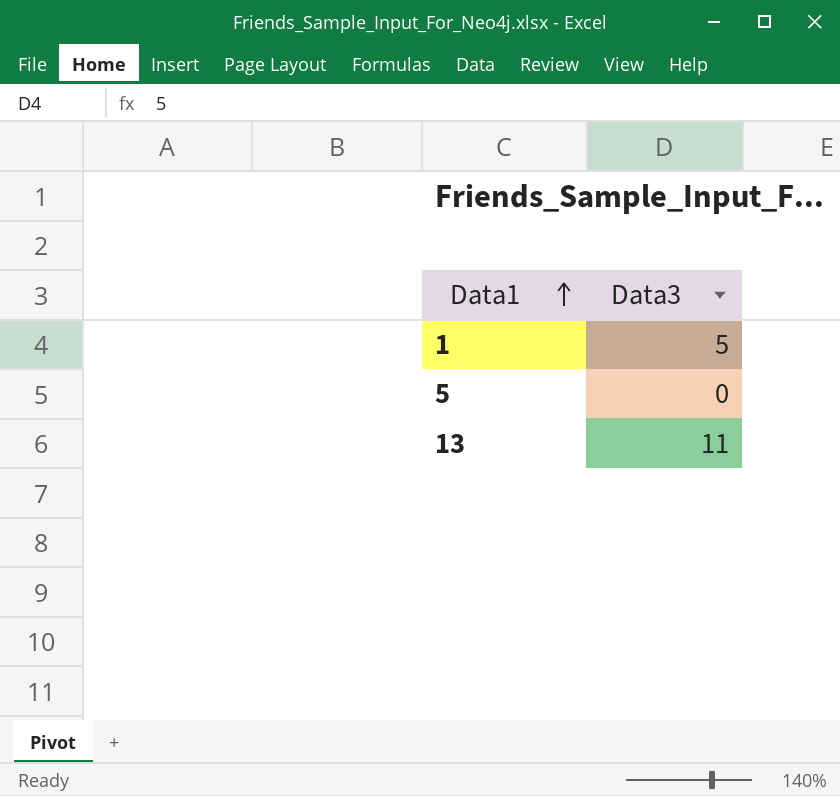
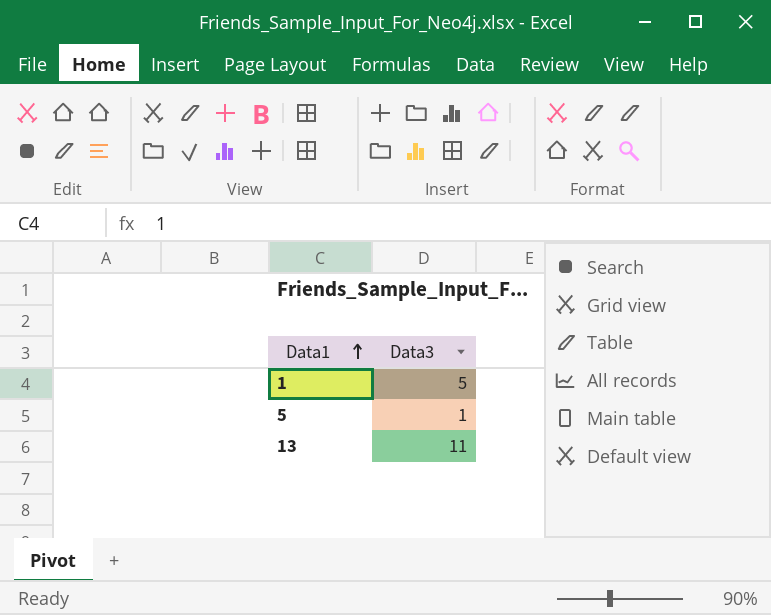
5 | Data3: 0 -> 1

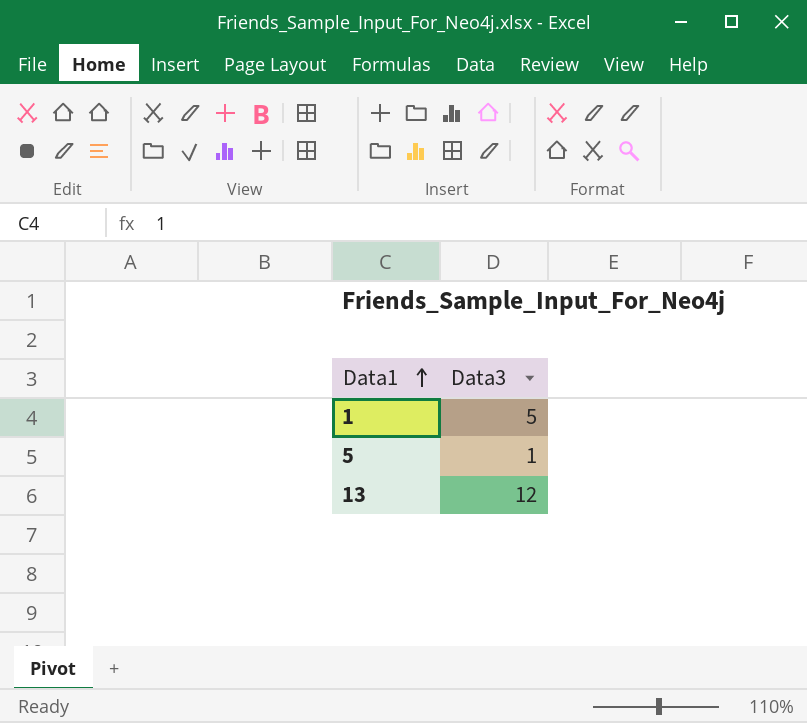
13 | Data3: 11 -> 12

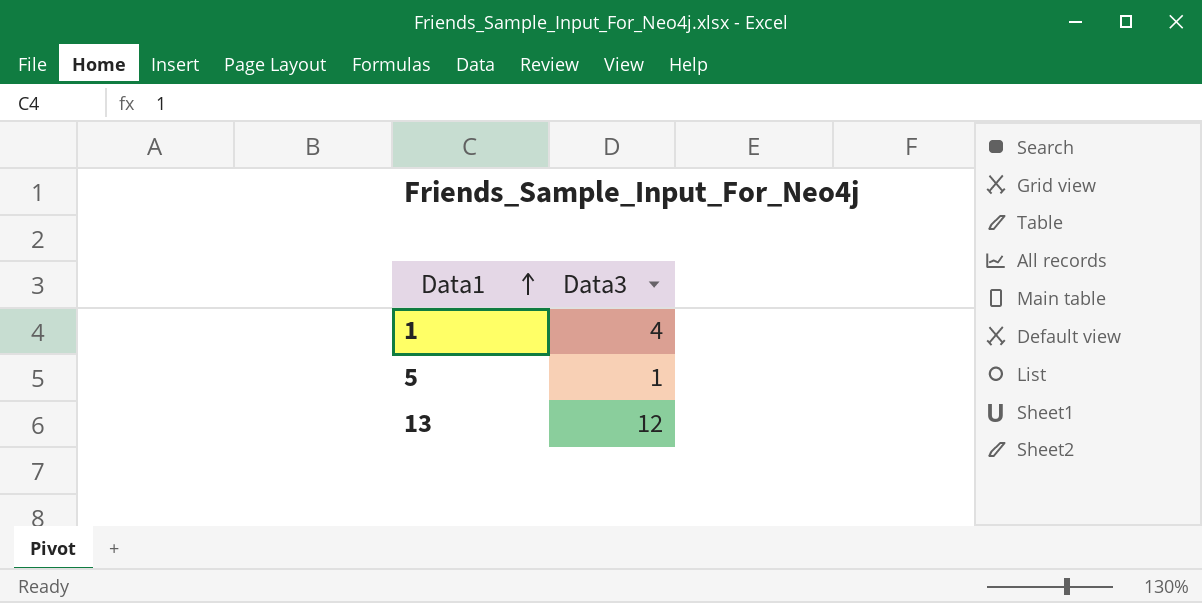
1 | Data3: 5 -> 4

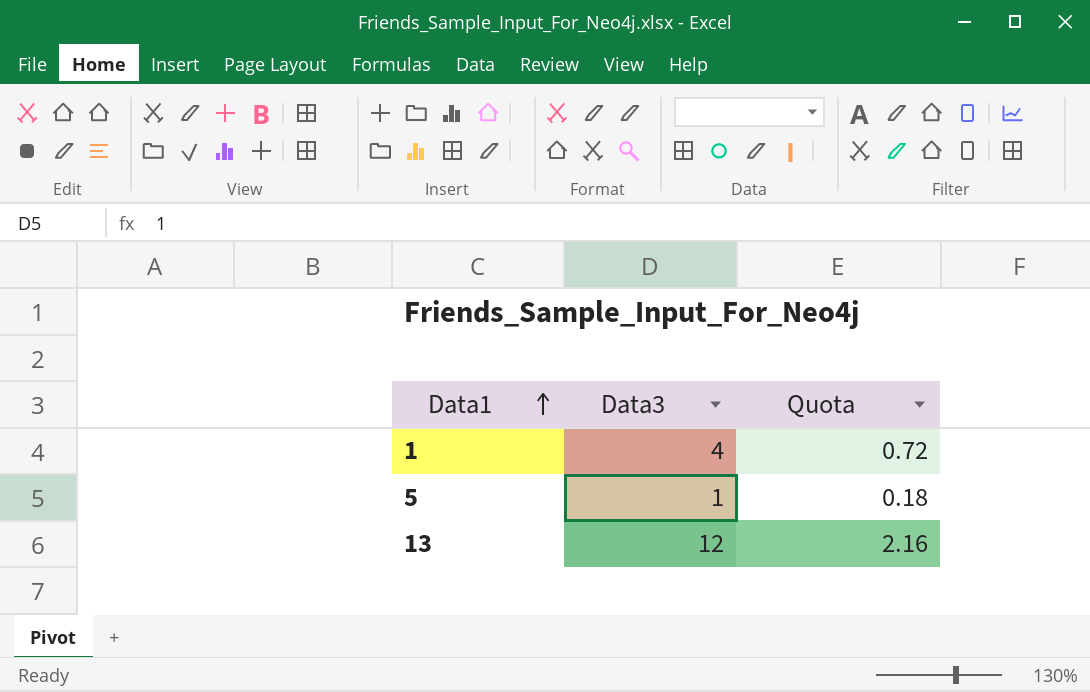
column Quota | formula: none -> [Data3] * 0.18

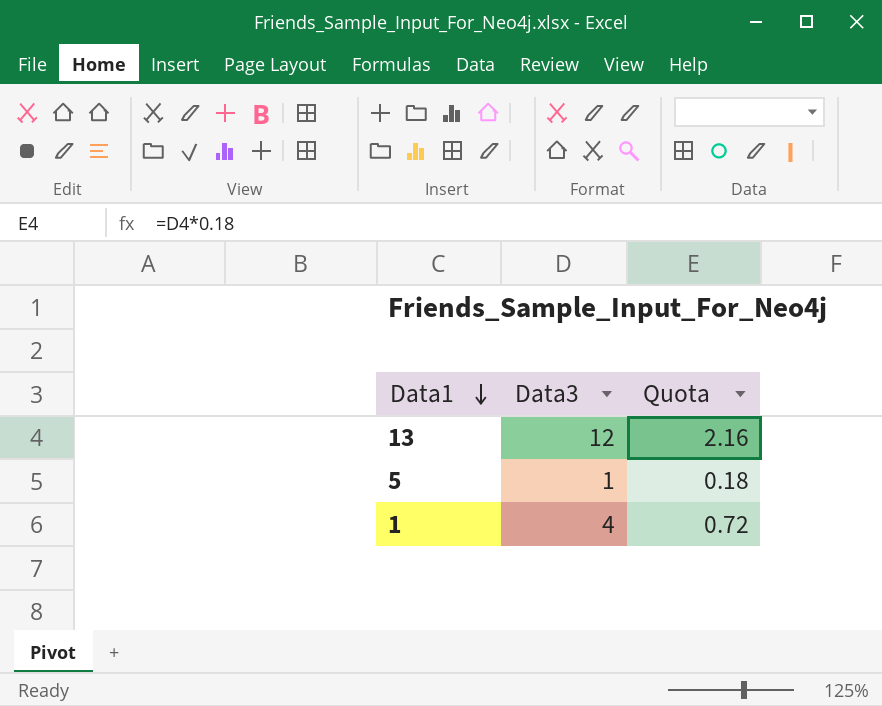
row order: Data1 ascending -> Data1 descending

